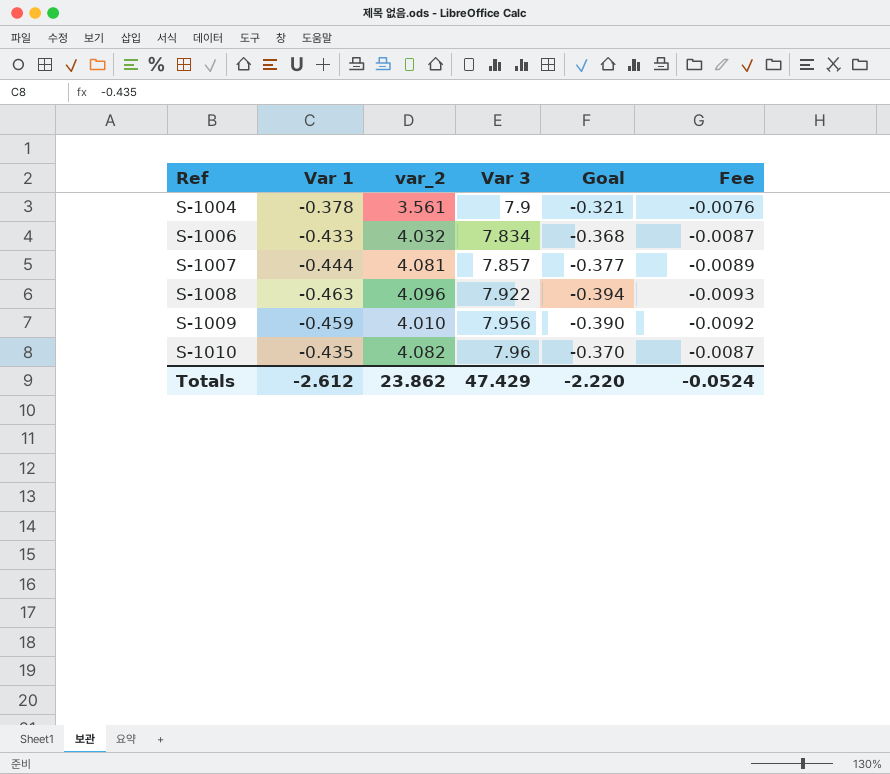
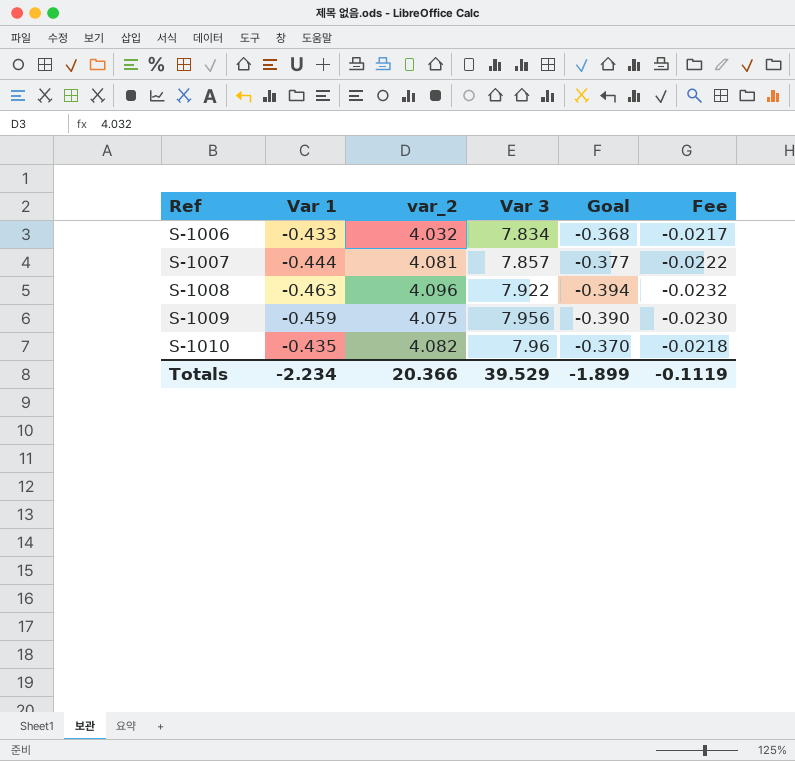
column Fee | formula: [Var 1] * 0.02 -> [Var 1] * 0.05
row S-1004: -0.378 | 3.561 | 7.9 | -0.321 | -0.0076 -> none
S-1009 | var_2: 4.010 -> 4.075
Totals | Var 1: -2.612 -> -2.234
Totals | var_2: 23.862 -> 20.366
Totals | Var 3: 47.429 -> 39.529
Totals | Goal: -2.220 -> -1.899
Totals | Fee: -0.0524 -> -0.1119

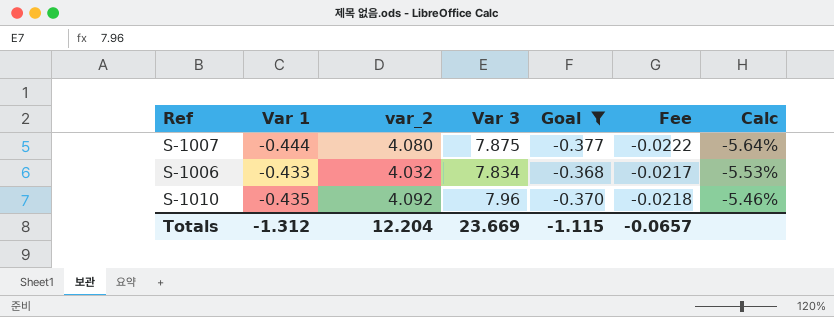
filter: none -> Goal >= -0.377
row order: Ref ascending -> Calc ascending
column Calc | formula: none -> [Var 1] / [Var 3]
S-1007 | var_2: 4.081 -> 4.080
S-1007 | Var 3: 7.857 -> 7.875
S-1010 | var_2: 4.082 -> 4.092
Totals | Var 1: -2.234 -> -1.312
Totals | var_2: 20.366 -> 12.204
Totals | Var 3: 39.529 -> 23.669
Totals | Goal: -1.899 -> -1.115
Totals | Fee: -0.1119 -> -0.0657

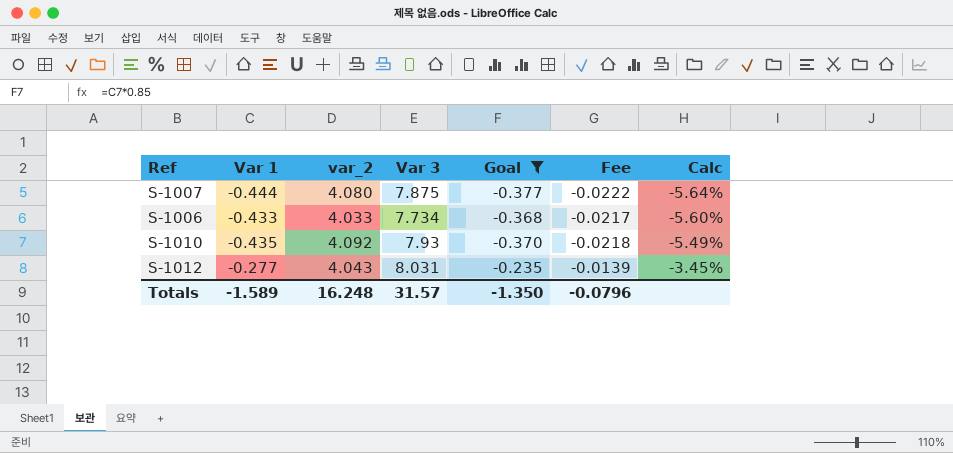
S-1006 | var_2: 4.032 -> 4.033
S-1006 | Var 3: 7.834 -> 7.734
S-1006 | Calc: -5.53% -> -5.60%
S-1010 | Var 3: 7.96 -> 7.93
S-1010 | Calc: -5.46% -> -5.49%
row S-1012: none -> -0.277 | 4.043 | 8.031 | -0.235 | -0.0139 | -3.45%
Totals | Var 1: -1.312 -> -1.589
Totals | var_2: 12.204 -> 16.248
Totals | Var 3: 23.669 -> 31.57
Totals | Goal: -1.115 -> -1.350
Totals | Fee: -0.0657 -> -0.0796

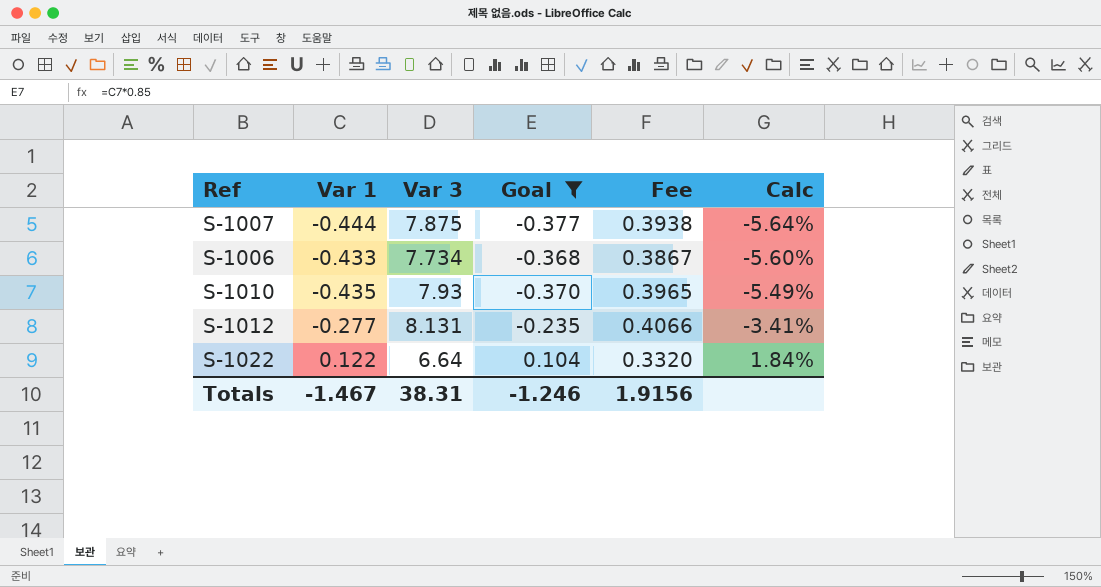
column var_2 | position: 3 -> none
column Fee | formula: [Var 1] * 0.05 -> [Var 3] * 0.05
S-1012 | Var 3: 8.031 -> 8.131
S-1012 | Calc: -3.45% -> -3.41%
row S-1022: none -> 0.122 | 6.64 | 0.104 | 0.3320 | 1.84%
Totals | Var 1: -1.589 -> -1.467
Totals | Var 3: 31.57 -> 38.31
Totals | Goal: -1.350 -> -1.246
Totals | Fee: -0.0796 -> 1.9156

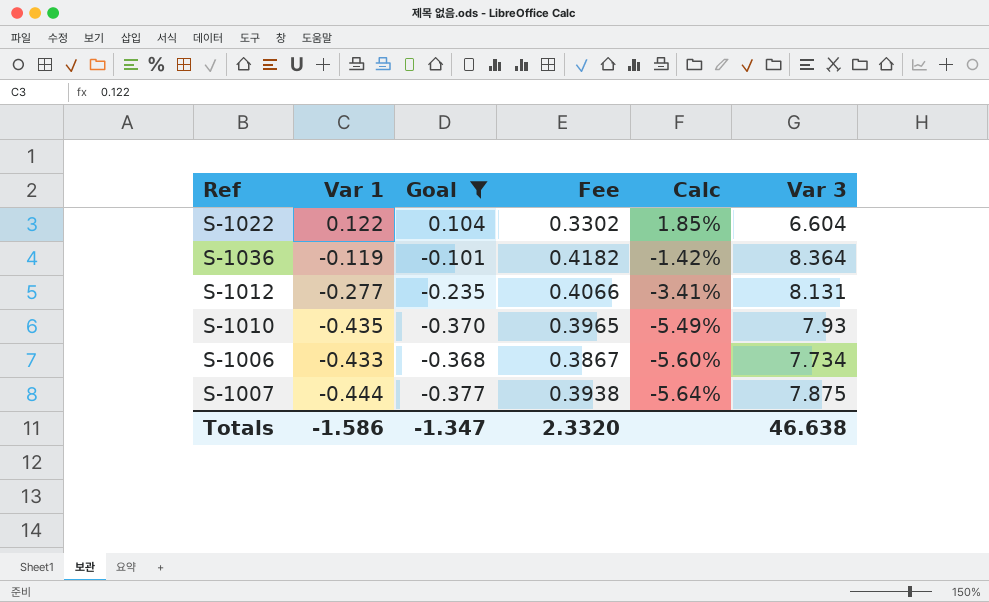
row order: Calc ascending -> Calc descending
column Var 3 | position: 3 -> 6
S-1022 | Fee: 0.3320 -> 0.3302
S-1022 | Calc: 1.84% -> 1.85%
S-1022 | Var 3: 6.64 -> 6.604
row S-1036: none -> -0.119 | -0.101 | 0.4182 | -1.42% | 8.364
Totals | Var 1: -1.467 -> -1.586
Totals | Goal: -1.246 -> -1.347
Totals | Fee: 1.9156 -> 2.3320
Totals | Var 3: 38.31 -> 46.638

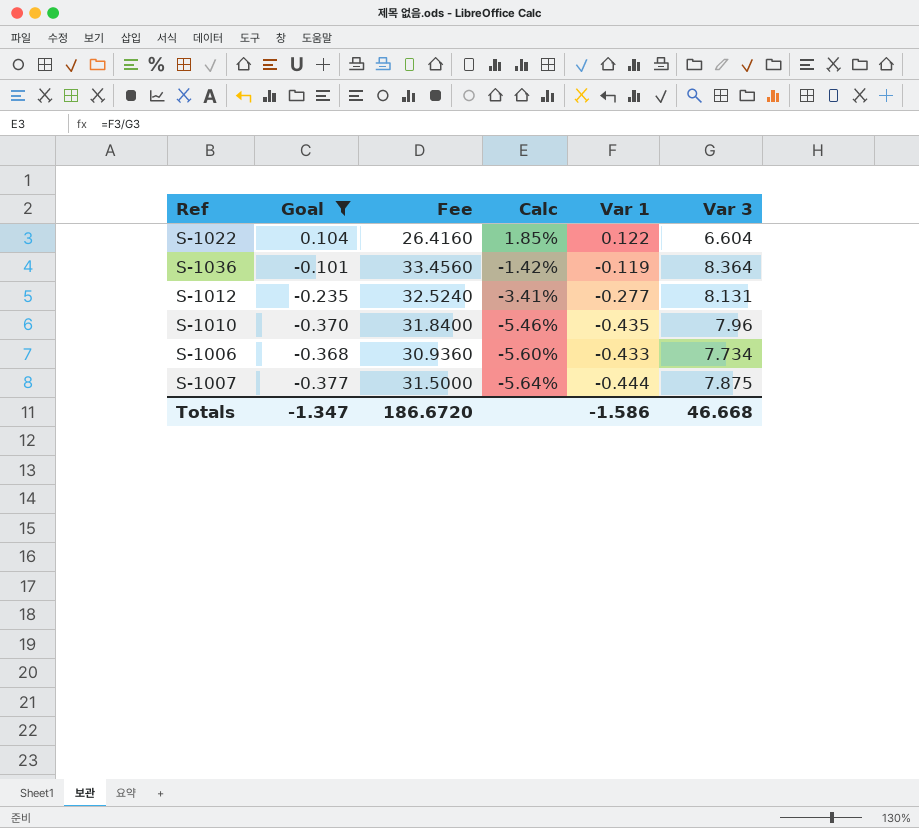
column Fee | formula: [Var 3] * 0.05 -> [Var 3] * 4
column Var 1 | position: 2 -> 5
S-1010 | Calc: -5.49% -> -5.46%
S-1010 | Var 3: 7.93 -> 7.96
Totals | Fee: 2.3320 -> 186.6720
Totals | Var 3: 46.638 -> 46.668

